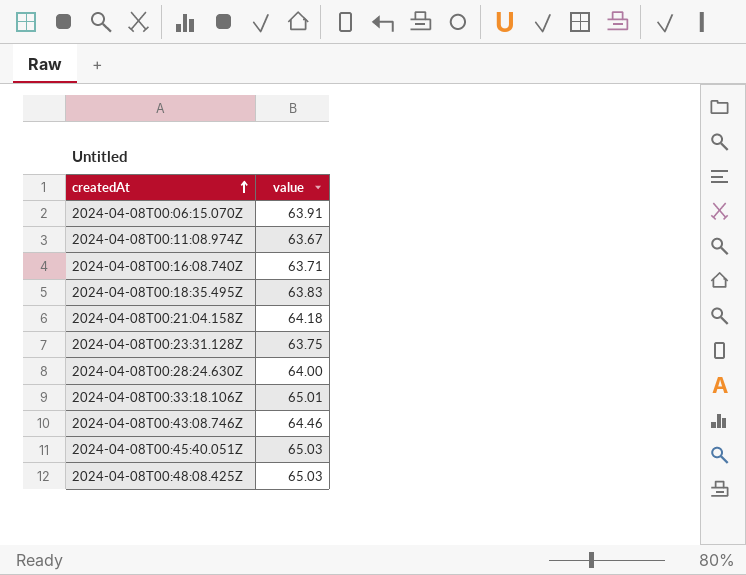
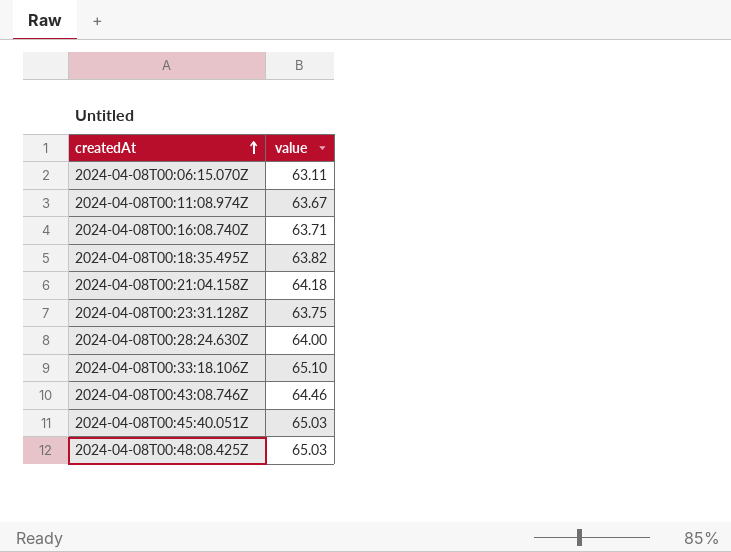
2024-04-08T00:06:15.070Z | value: 63.91 -> 63.11
2024-04-08T00:18:35.495Z | value: 63.83 -> 63.82
2024-04-08T00:33:18.106Z | value: 65.01 -> 65.10

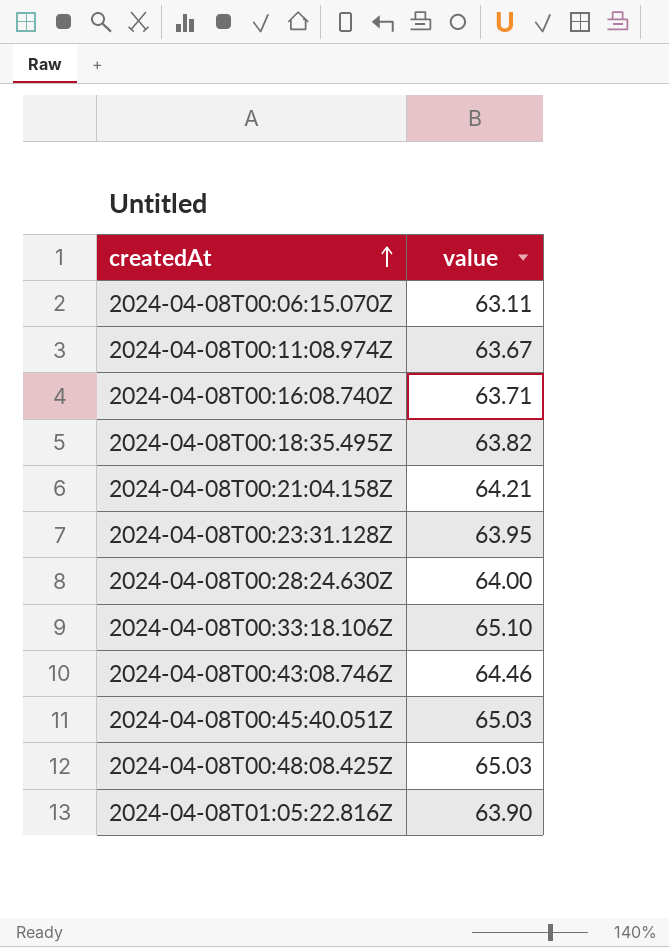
2024-04-08T00:21:04.158Z | value: 64.18 -> 64.21
2024-04-08T00:23:31.128Z | value: 63.75 -> 63.95
row 2024-04-08T01:05:22.816Z: none -> 63.90

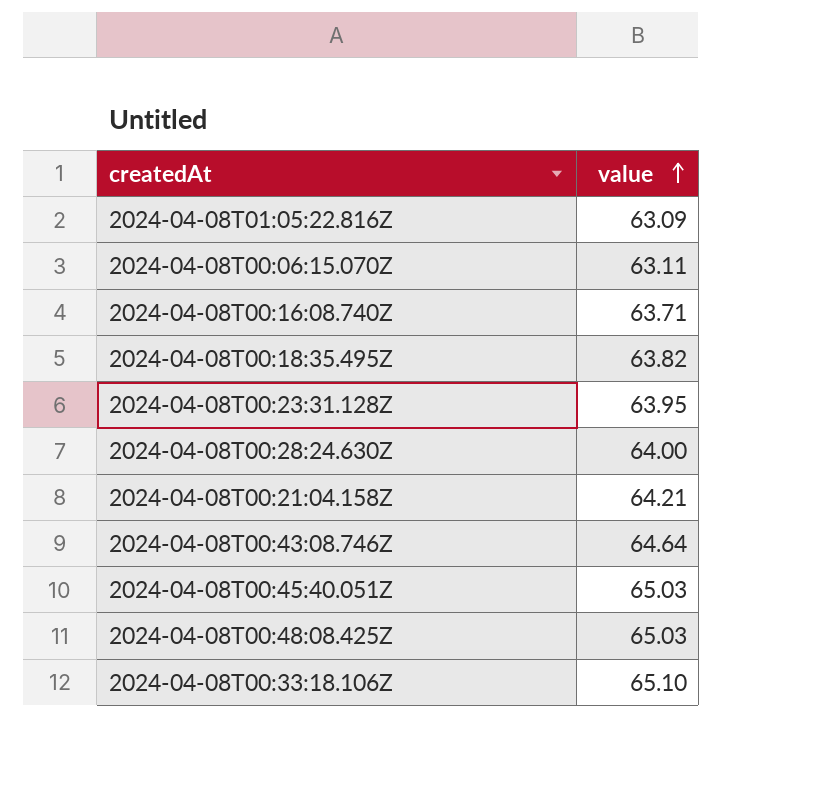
row order: createdAt ascending -> value ascending
row 2024-04-08T00:11:08.974Z: 63.67 -> none
2024-04-08T01:05:22.816Z | value: 63.90 -> 63.09
2024-04-08T00:43:08.746Z | value: 64.46 -> 64.64

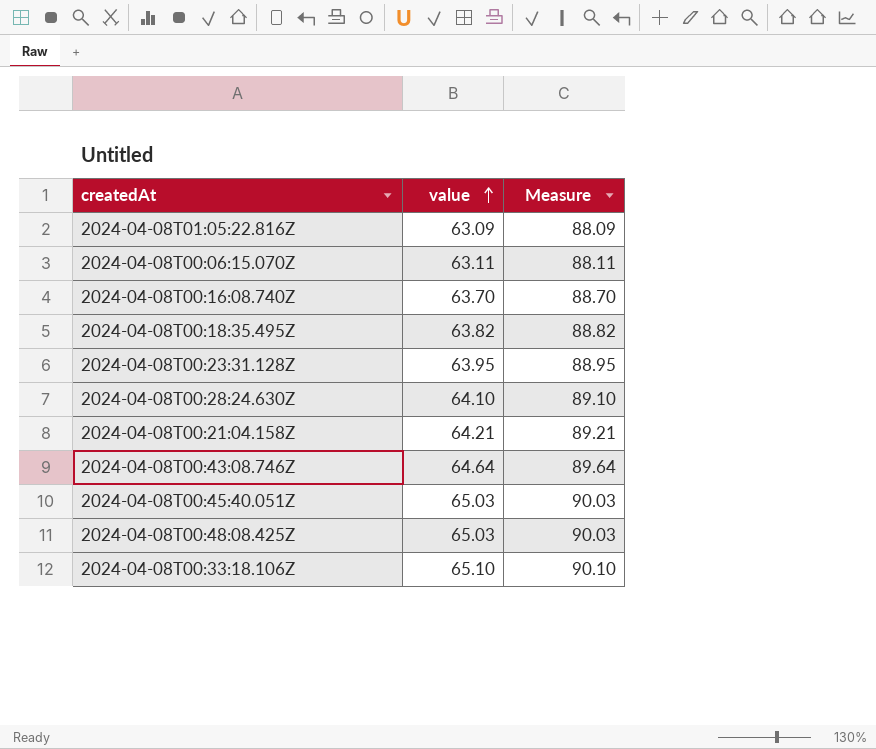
column Measure | formula: none -> [value] + 25
2024-04-08T00:16:08.740Z | value: 63.71 -> 63.70
2024-04-08T00:28:24.630Z | value: 64.00 -> 64.10

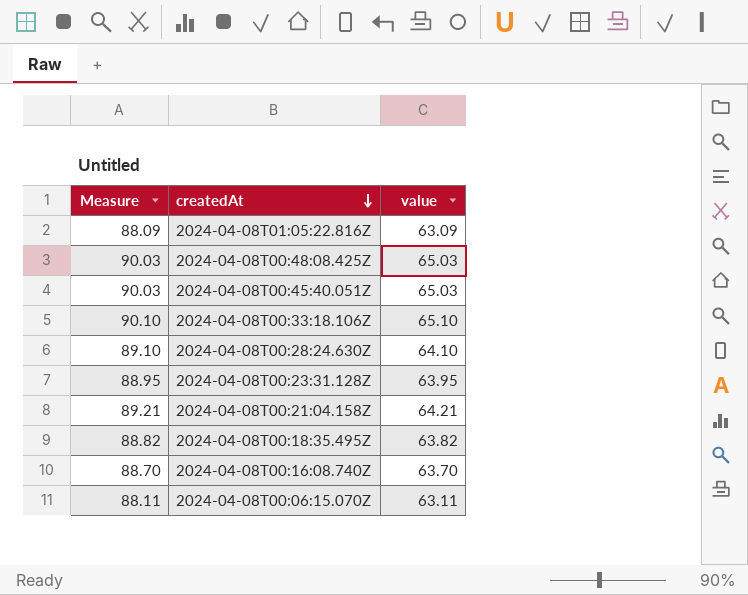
row order: value ascending -> createdAt descending
column Measure | position: 3 -> 1
row 2024-04-08T00:43:08.746Z: 64.64 | 89.64 -> none

